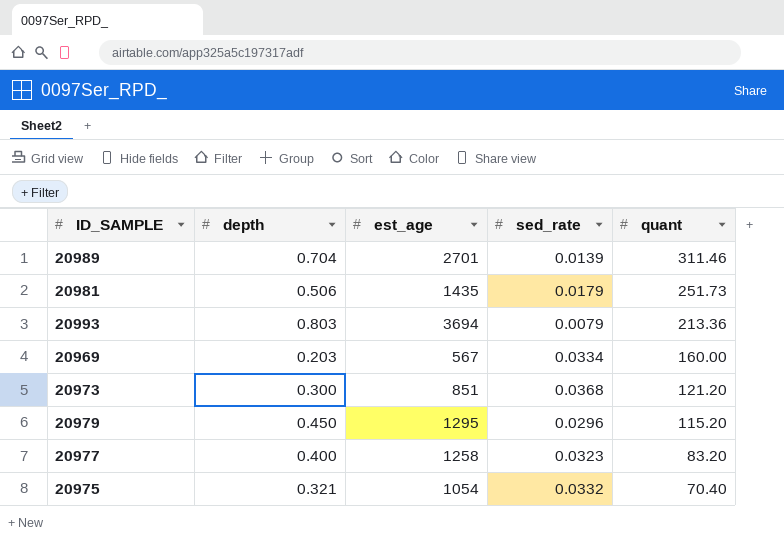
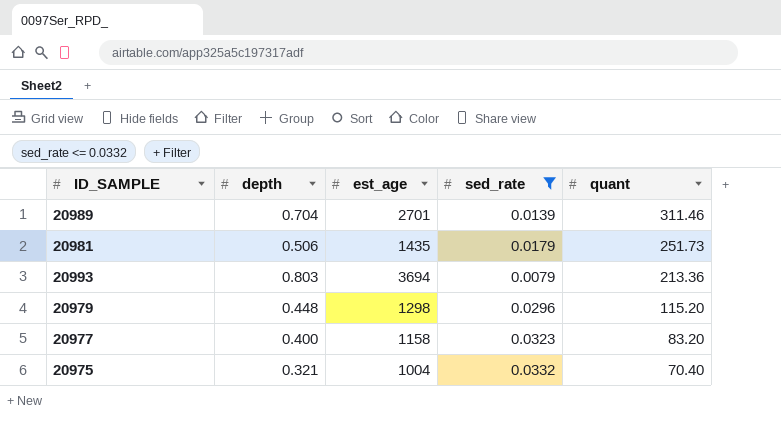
filter: none -> sed_rate <= 0.0332
20979 | depth: 0.450 -> 0.448
20979 | est_age: 1295 -> 1298
20977 | est_age: 1258 -> 1158
20975 | est_age: 1054 -> 1004

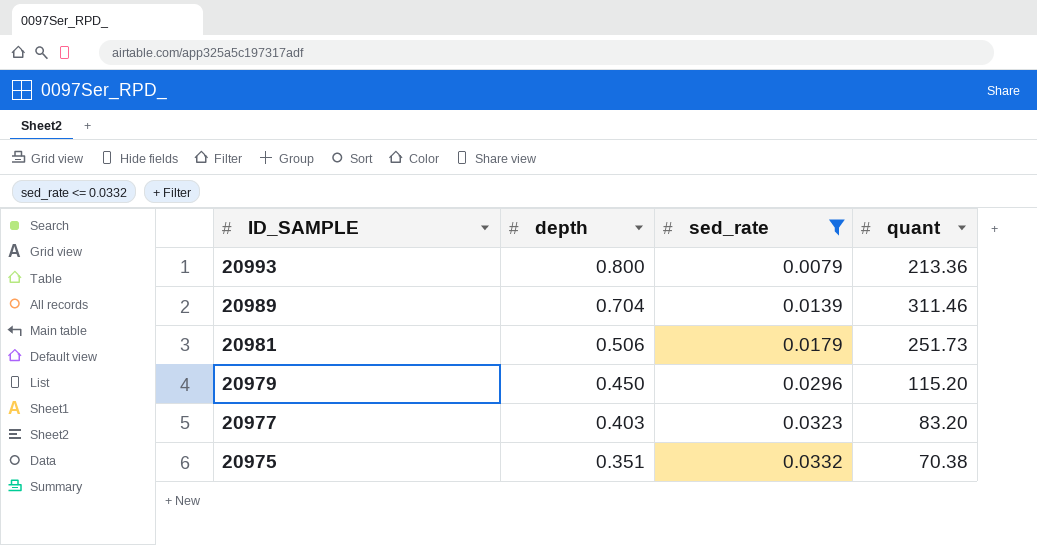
row order: quant descending -> ID_SAMPLE descending
column est_age | position: 3 -> none
20993 | depth: 0.803 -> 0.800
20979 | depth: 0.448 -> 0.450
20977 | depth: 0.400 -> 0.403
20975 | depth: 0.321 -> 0.351
20975 | quant: 70.40 -> 70.38

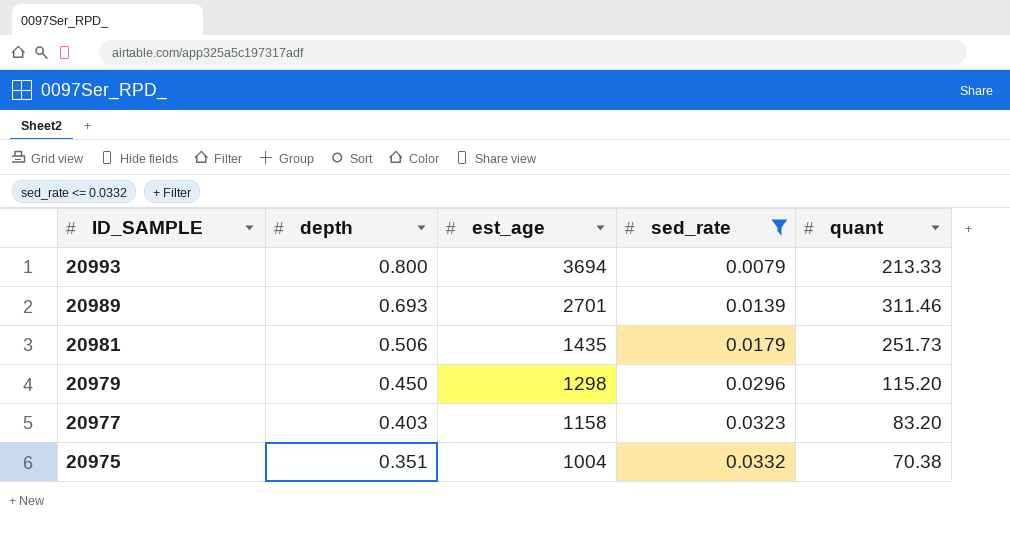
column est_age | position: none -> 3
20993 | quant: 213.36 -> 213.33
20989 | depth: 0.704 -> 0.693

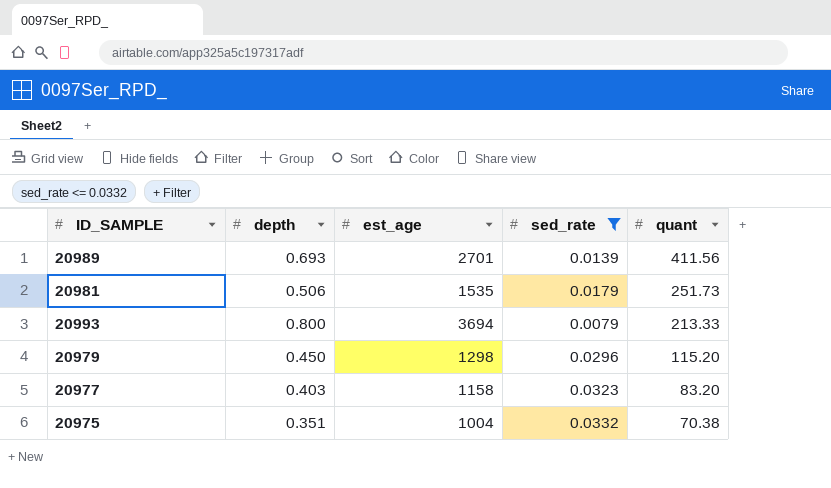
row order: ID_SAMPLE descending -> quant descending
20989 | quant: 311.46 -> 411.56
20981 | est_age: 1435 -> 1535

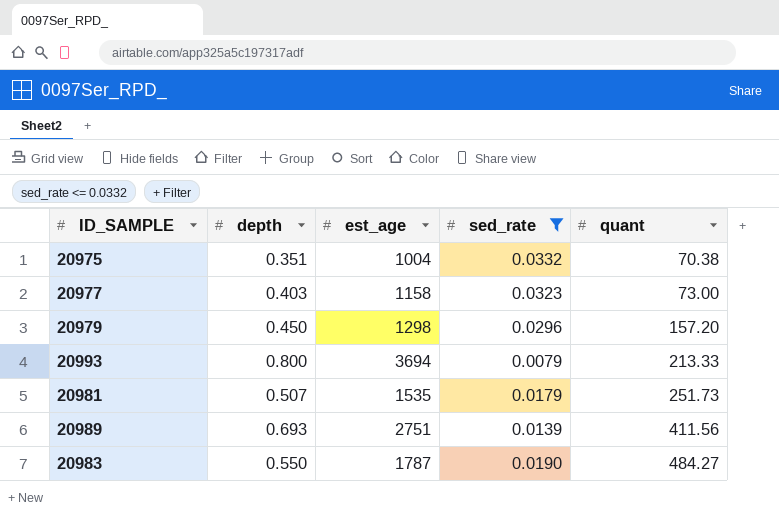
row order: quant descending -> quant ascending
20977 | quant: 83.20 -> 73.00
20979 | quant: 115.20 -> 157.20
20981 | depth: 0.506 -> 0.507
20989 | est_age: 2701 -> 2751
row 20983: none -> 0.550 | 1787 | 0.0190 | 484.27

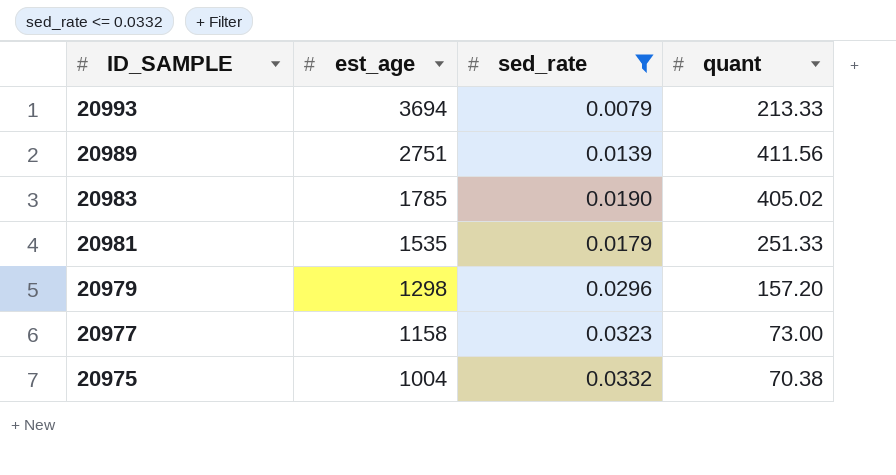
row order: quant ascending -> ID_SAMPLE descending
column depth | position: 2 -> none
20983 | est_age: 1787 -> 1785
20983 | quant: 484.27 -> 405.02
20981 | quant: 251.73 -> 251.33

